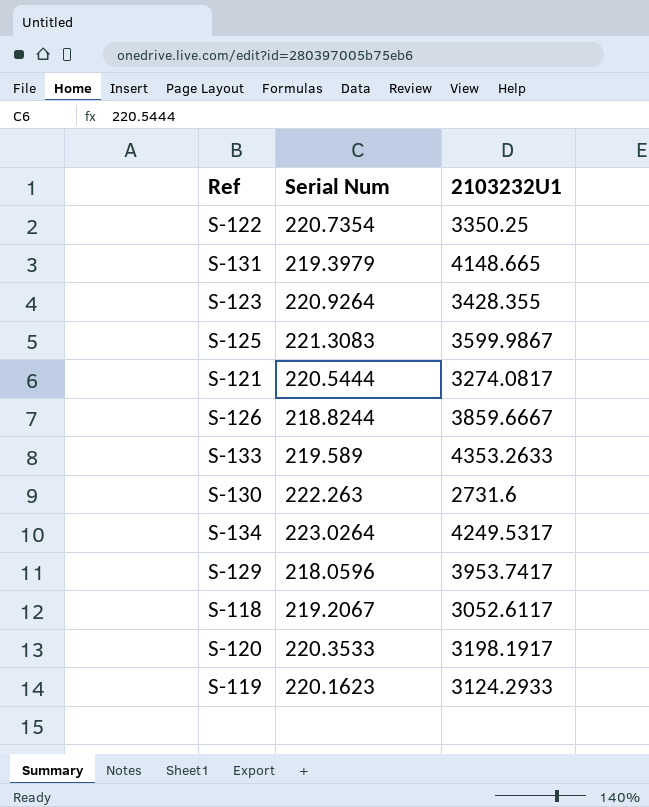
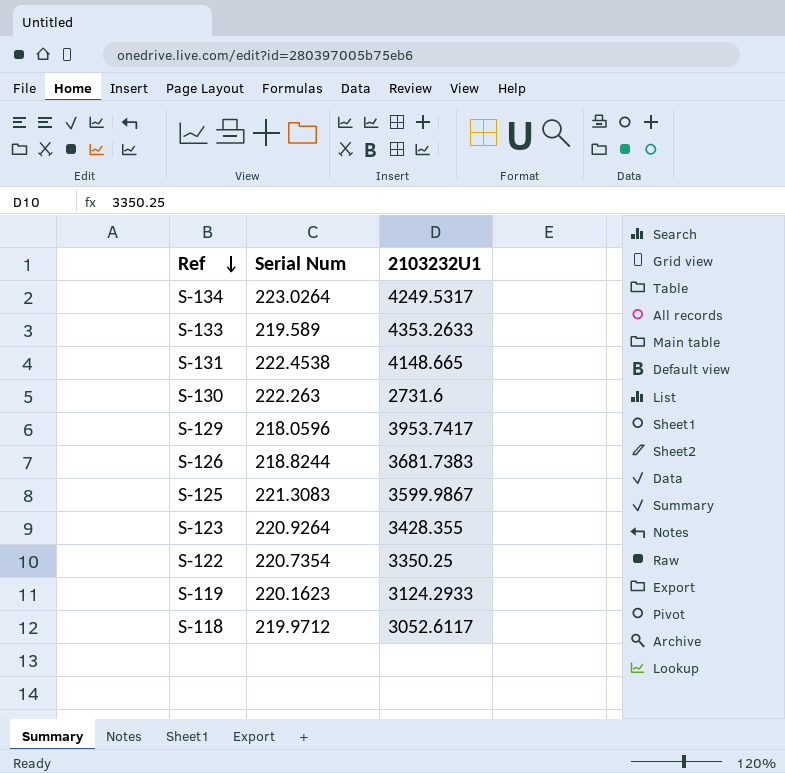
row order: none -> Ref descending
row S-121: 220.5444 | 3274.0817 -> none
row S-120: 220.3533 | 3198.1917 -> none
S-131 | Serial Num: 219.3979 -> 222.4538
S-126 | 2103232U1: 3859.6667 -> 3681.7383
S-118 | Serial Num: 219.2067 -> 219.9712

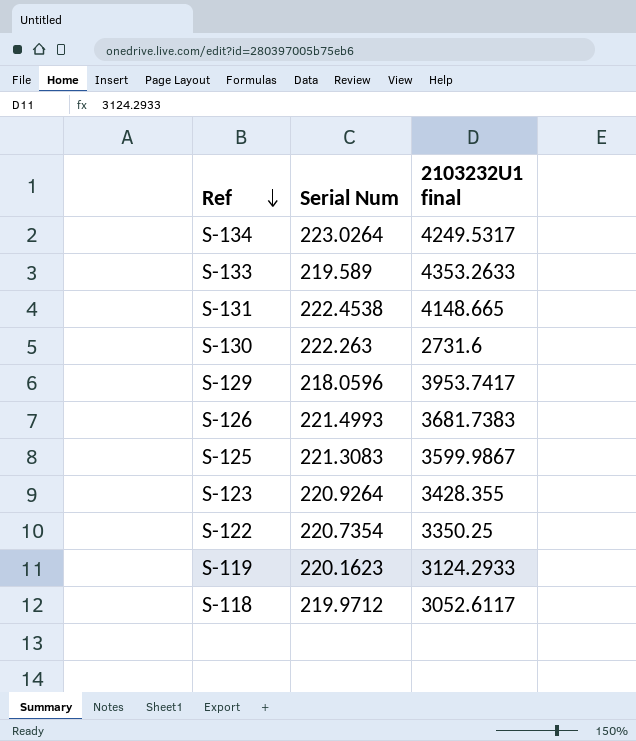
column name: 2103232U1 -> 2103232U1 final
S-126 | Serial Num: 218.8244 -> 221.4993

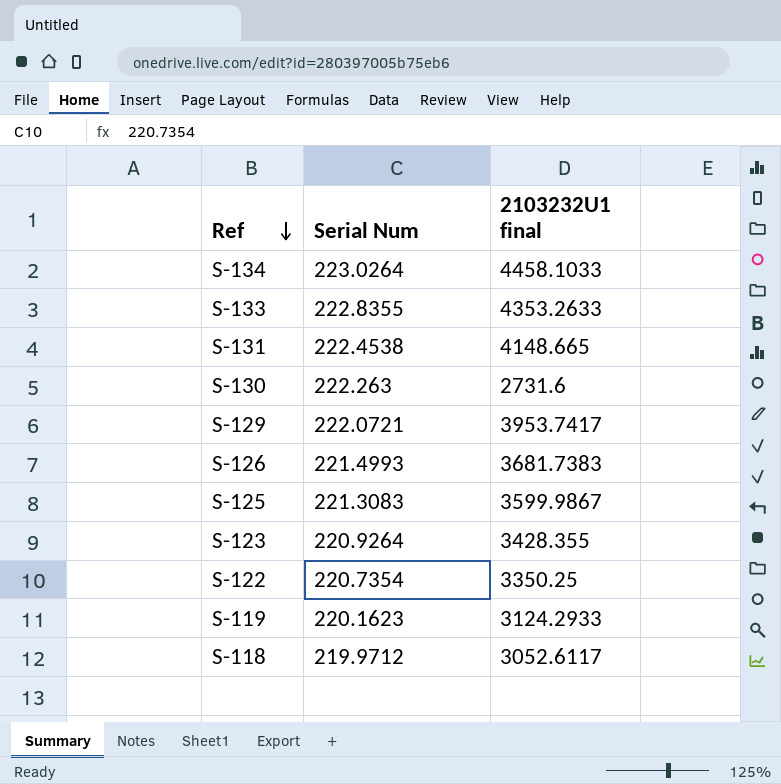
S-134 | 2103232U1 final: 4249.5317 -> 4458.1033
S-133 | Serial Num: 219.589 -> 222.8355
S-129 | Serial Num: 218.0596 -> 222.0721

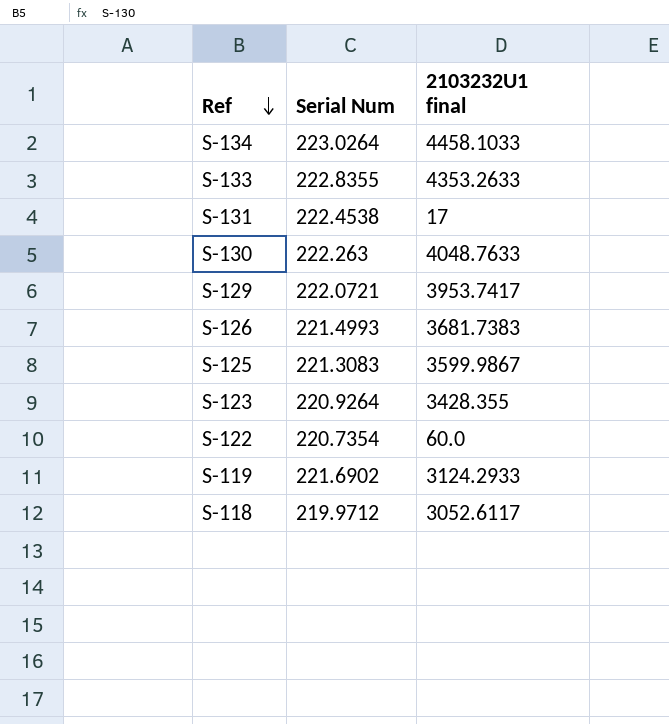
S-131 | 2103232U1 final: 4148.665 -> 17
S-130 | 2103232U1 final: 2731.6 -> 4048.7633
S-122 | 2103232U1 final: 3350.25 -> 60.0
S-119 | Serial Num: 220.1623 -> 221.6902

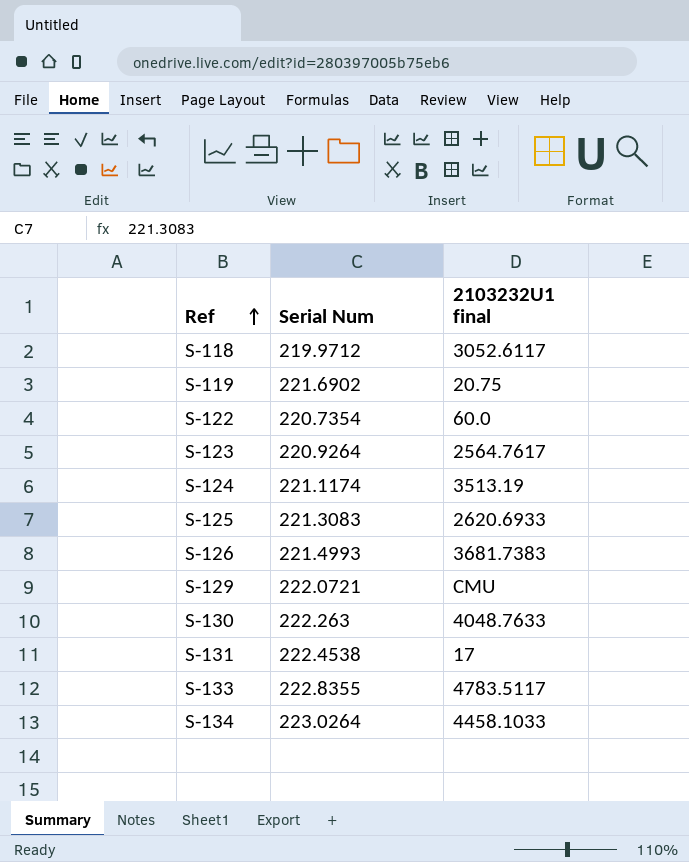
row order: Ref descending -> Ref ascending
S-119 | 2103232U1 final: 3124.2933 -> 20.75
S-123 | 2103232U1 final: 3428.355 -> 2564.7617
row S-124: none -> 221.1174 | 3513.19
S-125 | 2103232U1 final: 3599.9867 -> 2620.6933
S-129 | 2103232U1 final: 3953.7417 -> CMU
S-133 | 2103232U1 final: 4353.2633 -> 4783.5117

